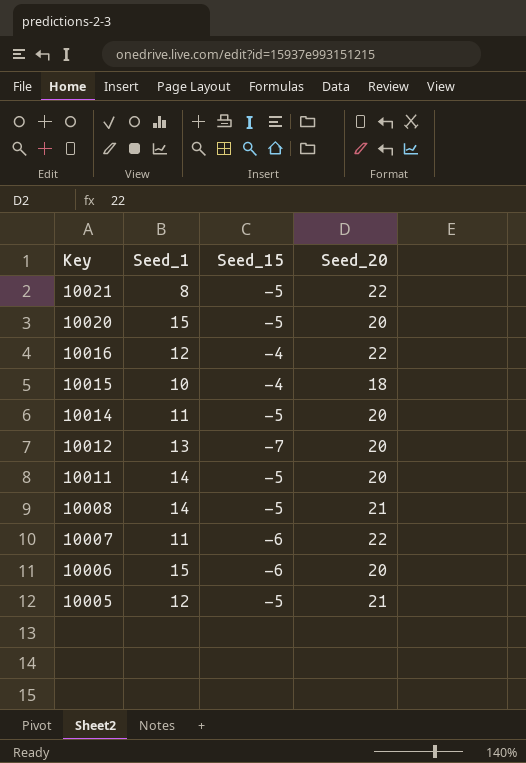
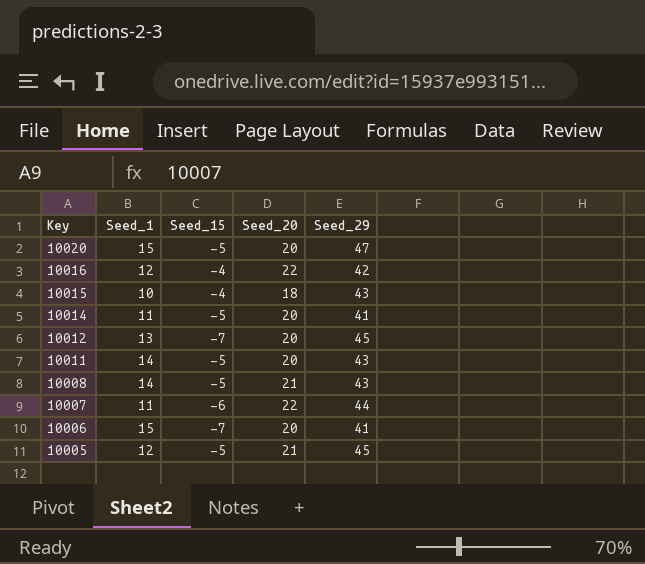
column Seed_29 | position: none -> 5
row 10021: 8 | -5 | 22 -> none
10006 | Seed_15: -6 -> -7

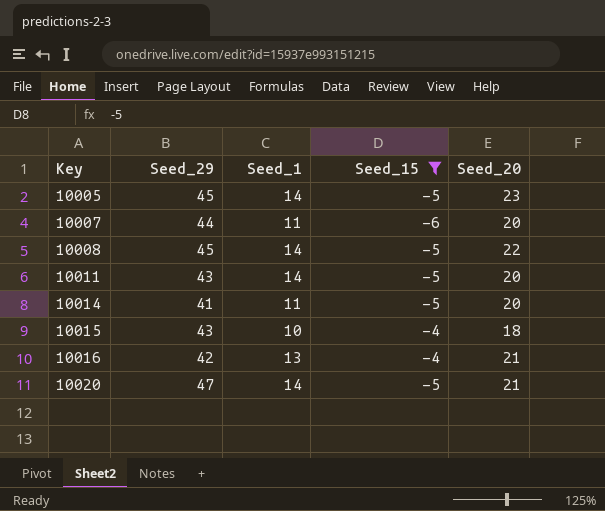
filter: none -> Seed_15 != -7
row order: Key descending -> Key ascending
column Seed_29 | position: 5 -> 2
10005 | Seed_1: 12 -> 14
10005 | Seed_20: 21 -> 23
10007 | Seed_20: 22 -> 20
10008 | Seed_29: 43 -> 45
10008 | Seed_20: 21 -> 22
10016 | Seed_1: 12 -> 13
10016 | Seed_20: 22 -> 21
10020 | Seed_1: 15 -> 14
10020 | Seed_20: 20 -> 21

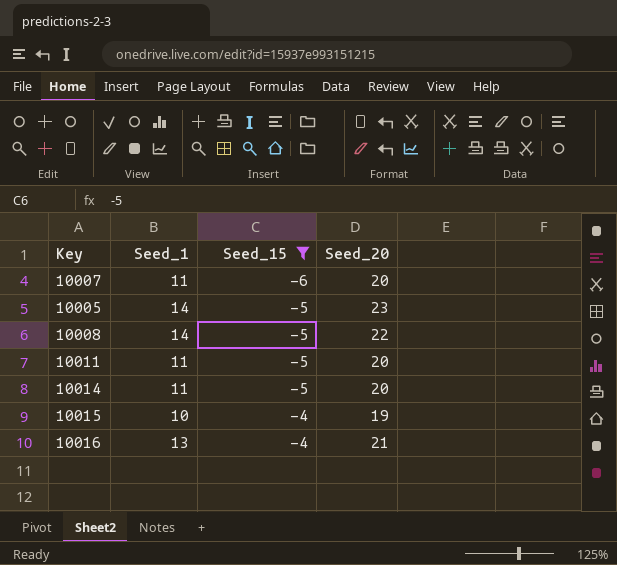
row order: Key ascending -> Seed_15 ascending
column Seed_29 | position: 2 -> none
row 10020: 47 | 14 | -5 | 21 -> none
10011 | Seed_1: 14 -> 11
10015 | Seed_20: 18 -> 19

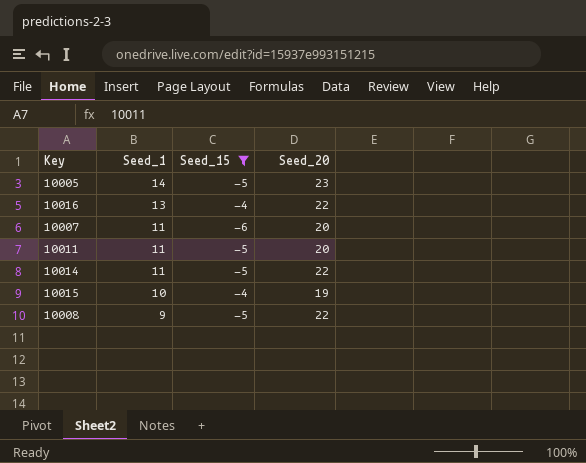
row order: Seed_15 ascending -> Seed_1 descending
10016 | Seed_20: 21 -> 22
10014 | Seed_20: 20 -> 22
10008 | Seed_1: 14 -> 9

